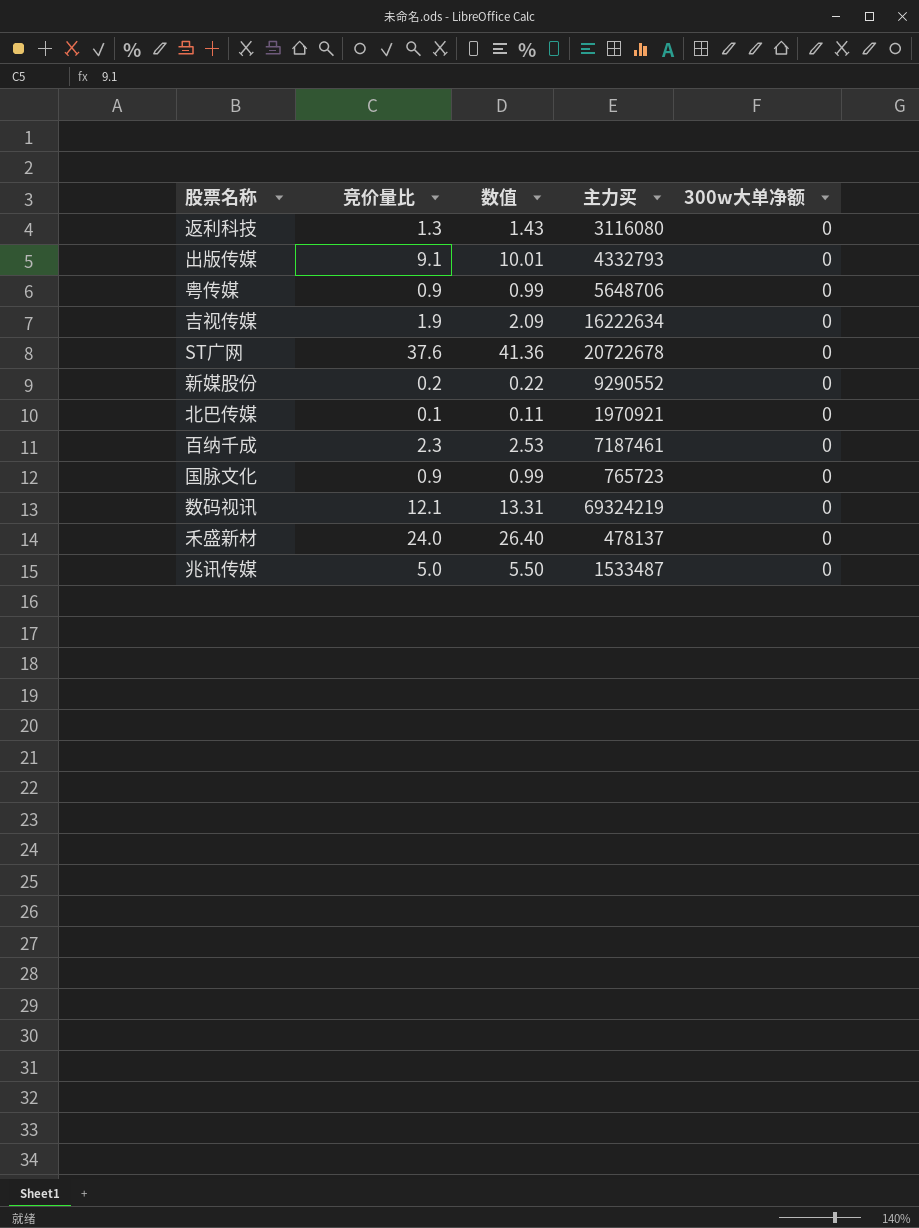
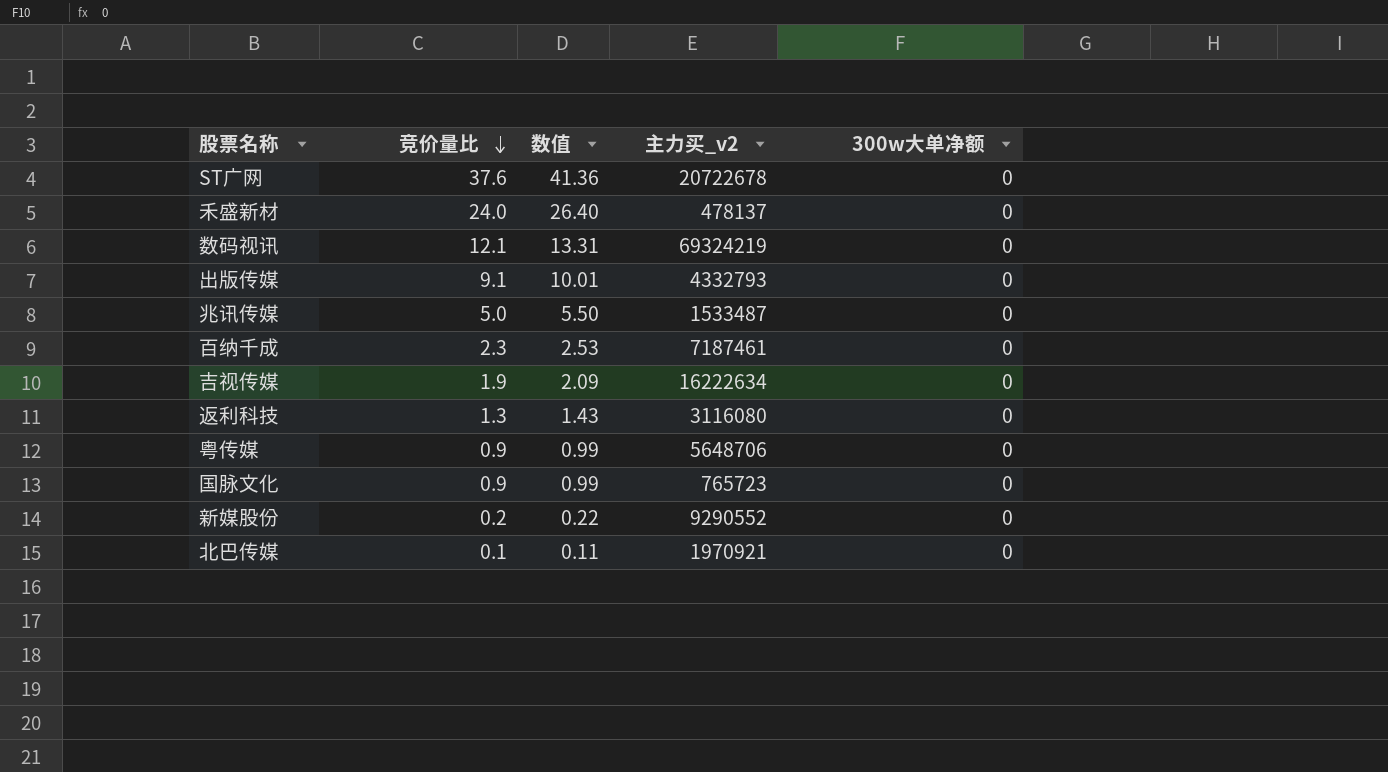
row order: none -> 竞价量比 descending
column name: 主力买 -> 主力买_v2

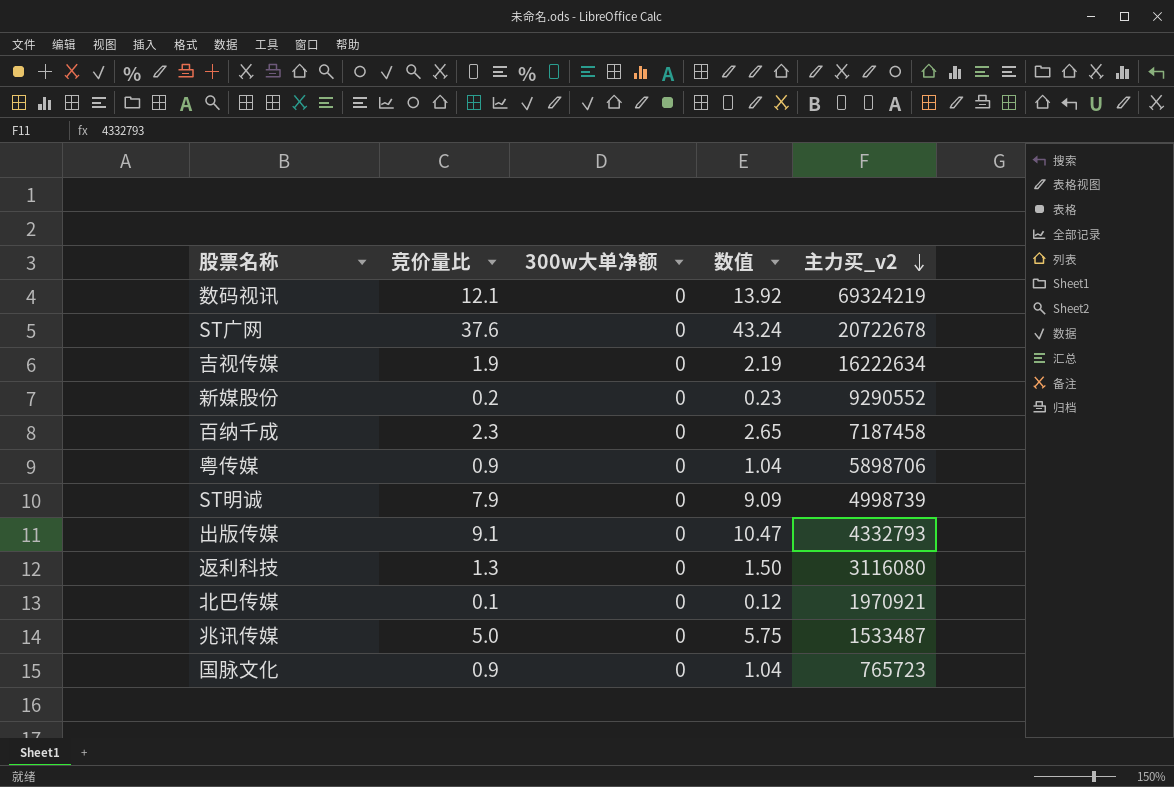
row order: 竞价量比 descending -> 主力买_v2 descending
column 300w大单净额 | position: 5 -> 3
column 数值 | formula: [竞价量比] * 1.1 -> [竞价量比] * 1.15
row 禾盛新材: 24.0 | 26.40 | 478137 | 0 -> none
百纳千成 | 主力买_v2: 7187461 -> 7187458
粤传媒 | 主力买_v2: 5648706 -> 5898706
row ST明诚: none -> 7.9 | 0 | 9.09 | 4998739

